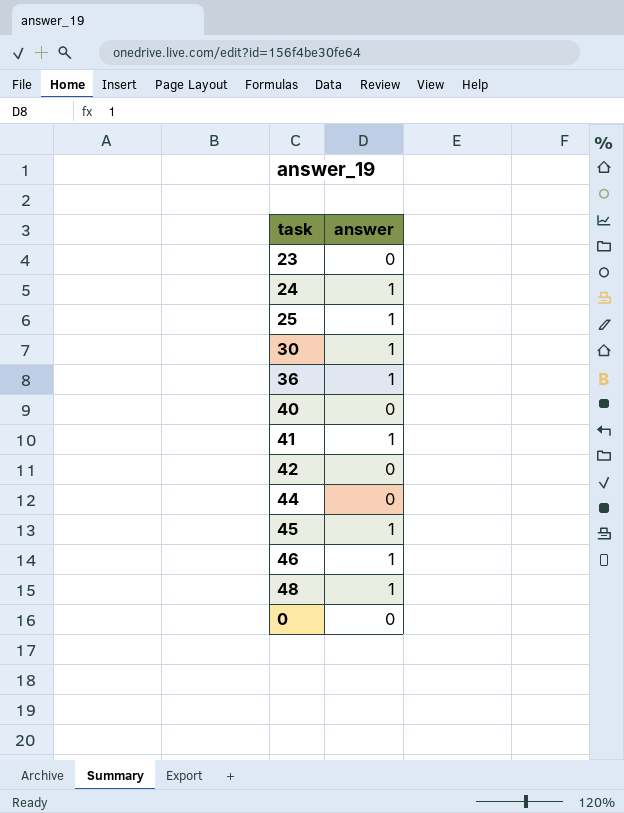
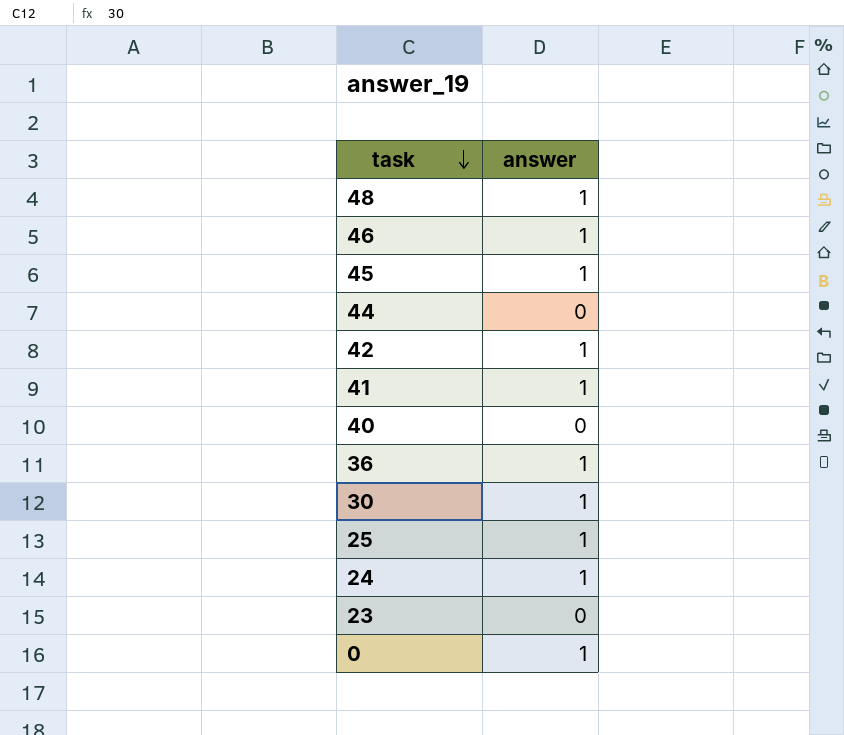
row order: none -> task descending
42 | answer: 0 -> 1
0 | answer: 0 -> 1

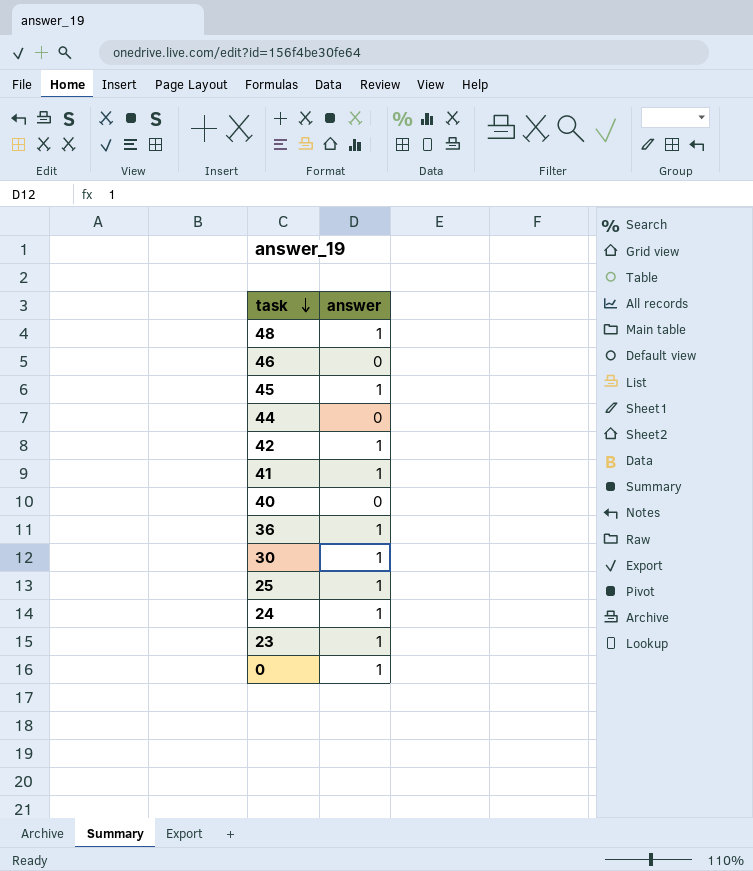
46 | answer: 1 -> 0
23 | answer: 0 -> 1

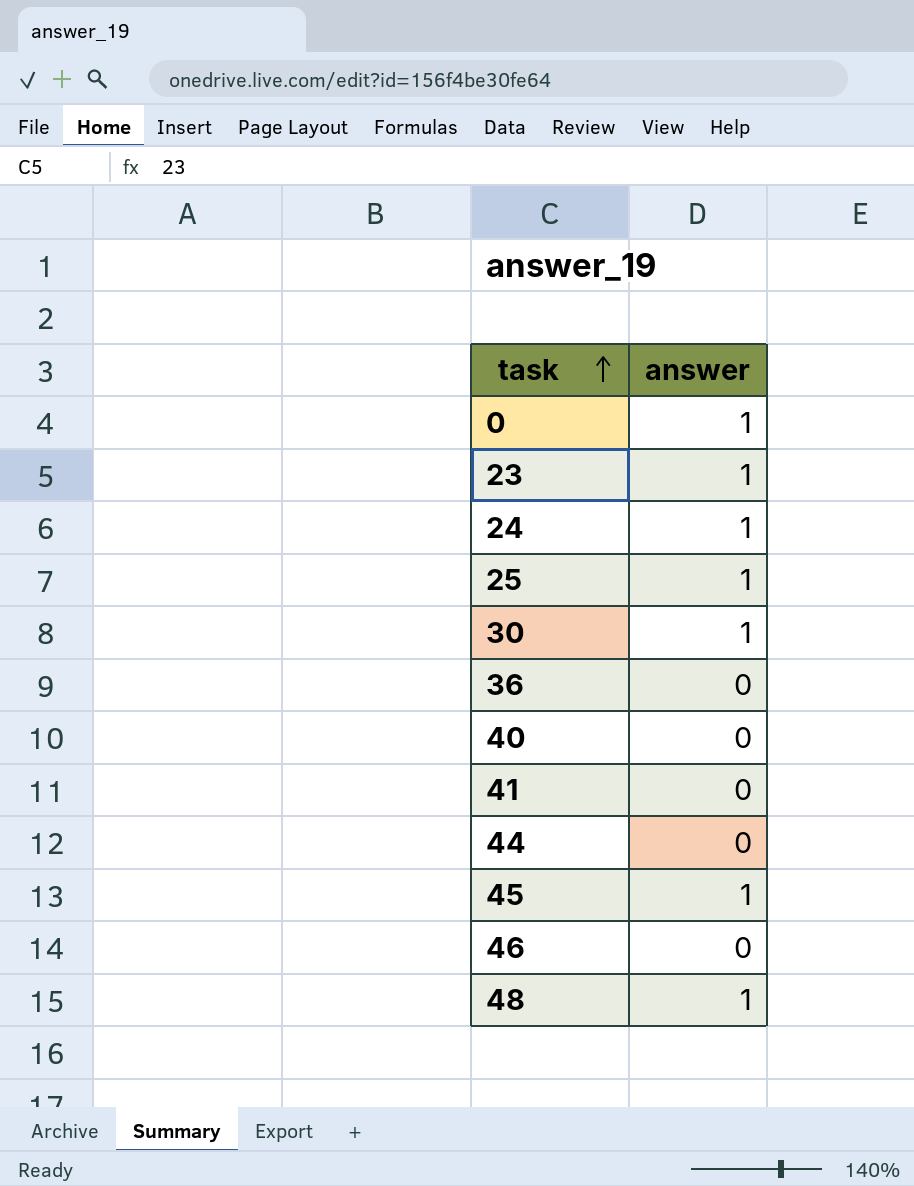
row order: task descending -> task ascending
row 42: 1 -> none
36 | answer: 1 -> 0
41 | answer: 1 -> 0

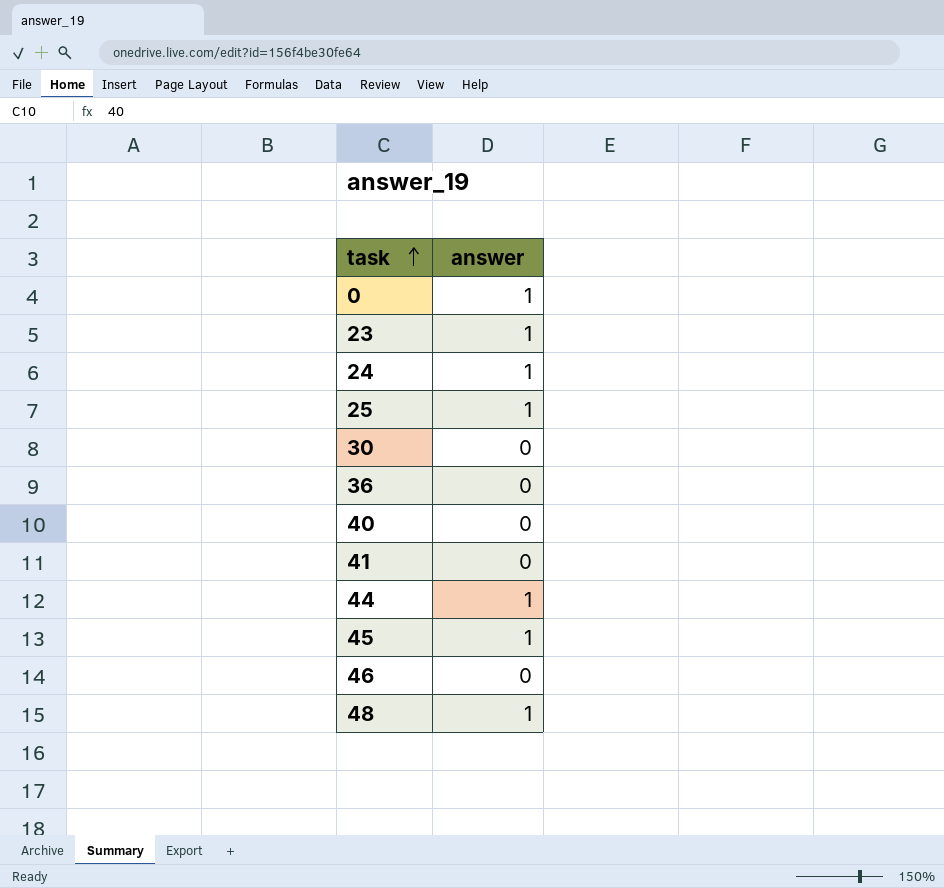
30 | answer: 1 -> 0
44 | answer: 0 -> 1

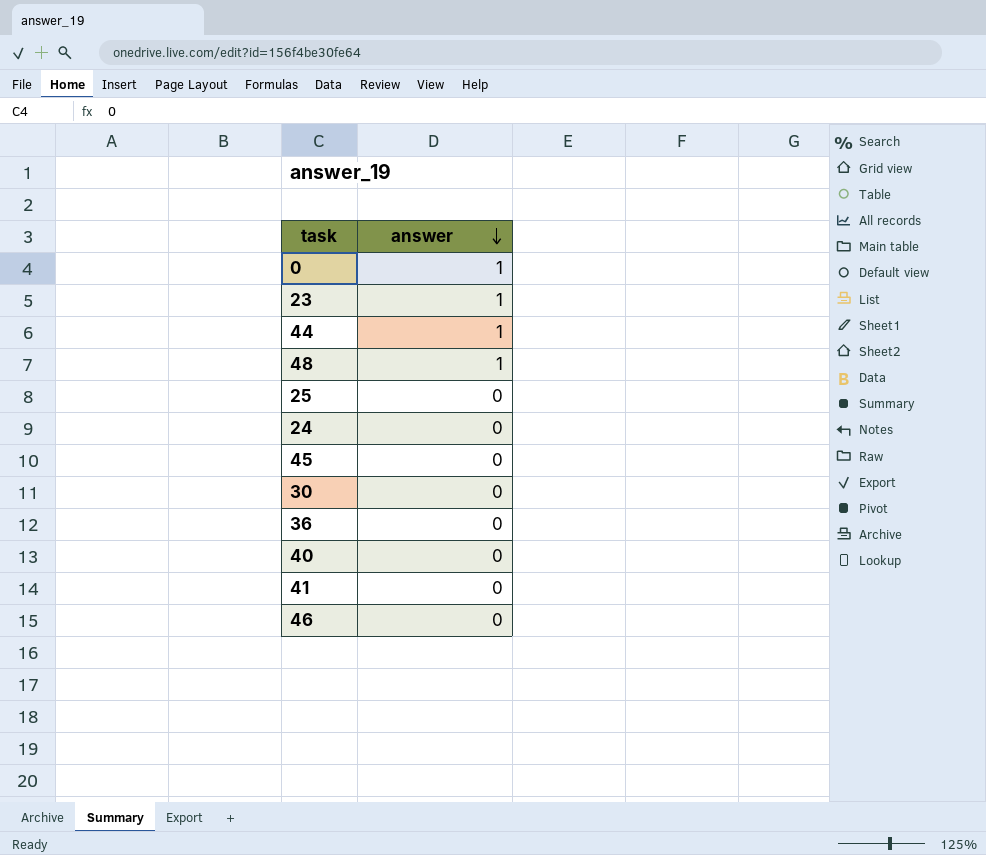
row order: task ascending -> answer descending
25 | answer: 1 -> 0
24 | answer: 1 -> 0
45 | answer: 1 -> 0

